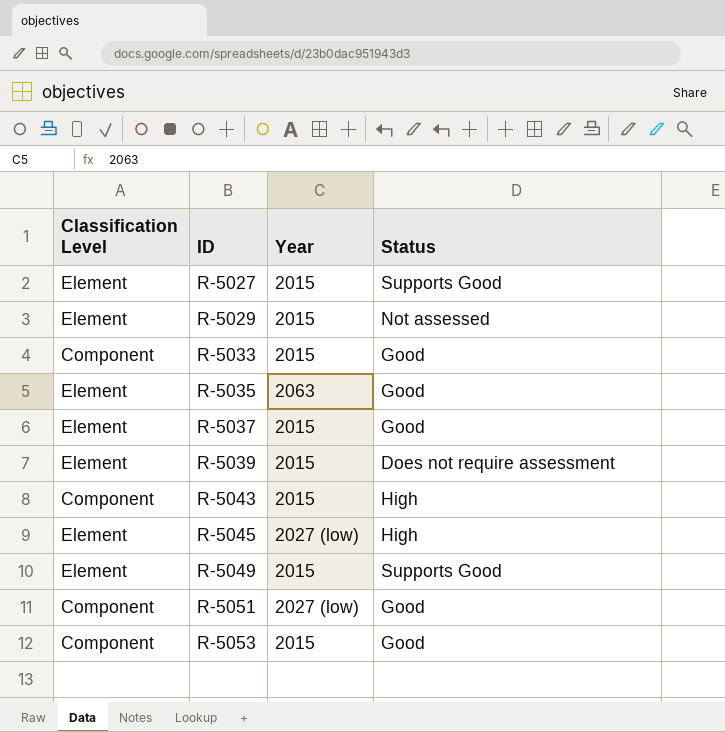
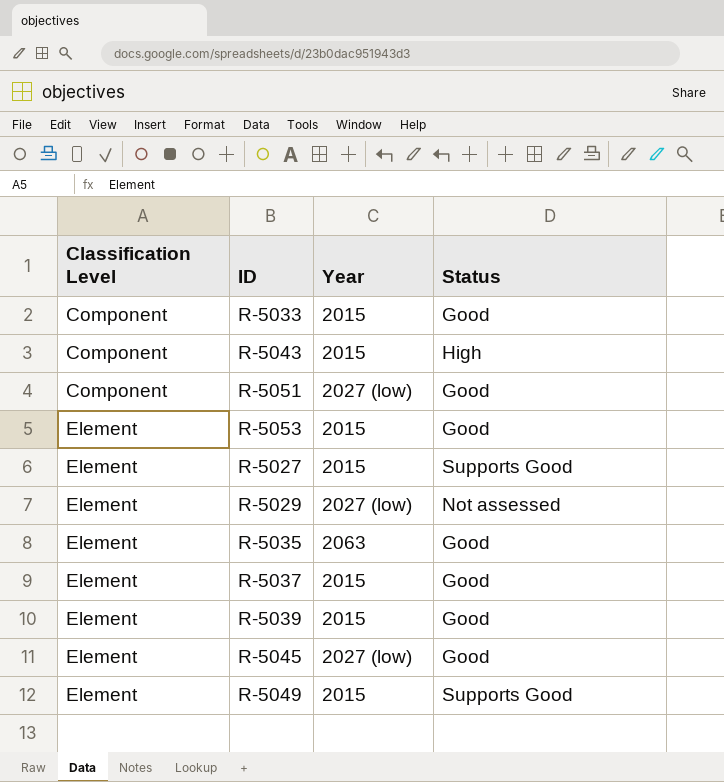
row order: ID ascending -> Classification Level ascending
R-5053 | Classification Level: Component -> Element
R-5029 | Year: 2015 -> 2027 (low)
R-5039 | Status: Does not require assessment -> Good
R-5045 | Status: High -> Good

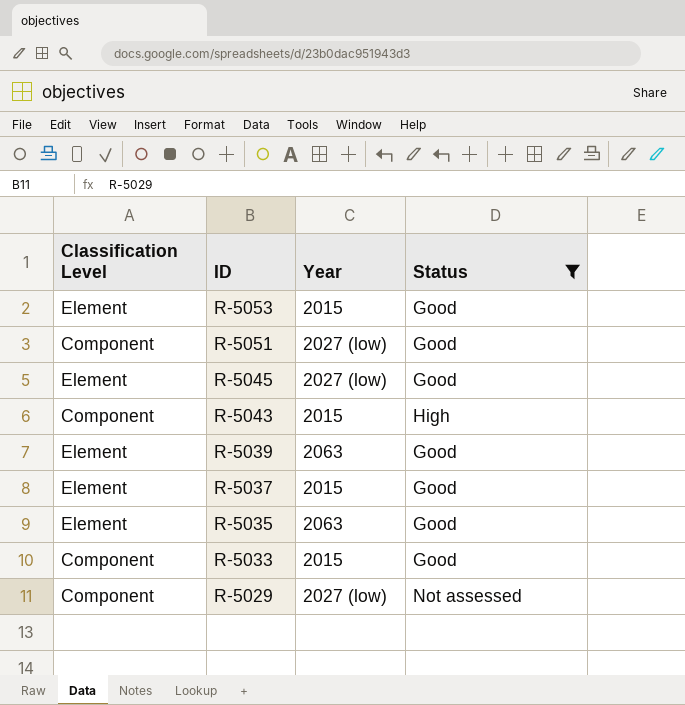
filter: none -> Status != Supports Good
row order: Classification Level ascending -> ID descending
R-5039 | Year: 2015 -> 2063
R-5029 | Classification Level: Element -> Component

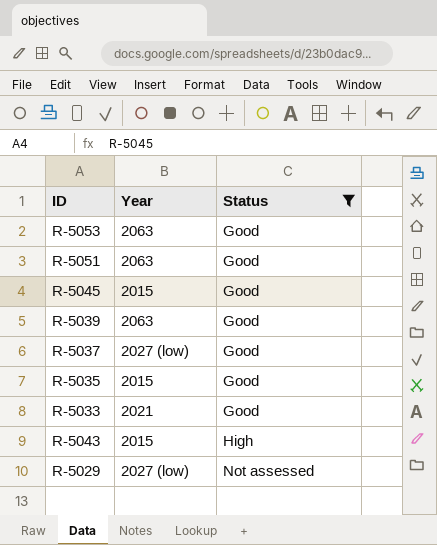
row order: ID descending -> Status ascending
column Classification Level | position: 1 -> none
R-5053 | Year: 2015 -> 2063
R-5051 | Year: 2027 (low) -> 2063
R-5045 | Year: 2027 (low) -> 2015
R-5037 | Year: 2015 -> 2027 (low)
R-5035 | Year: 2063 -> 2015
R-5033 | Year: 2015 -> 2021

